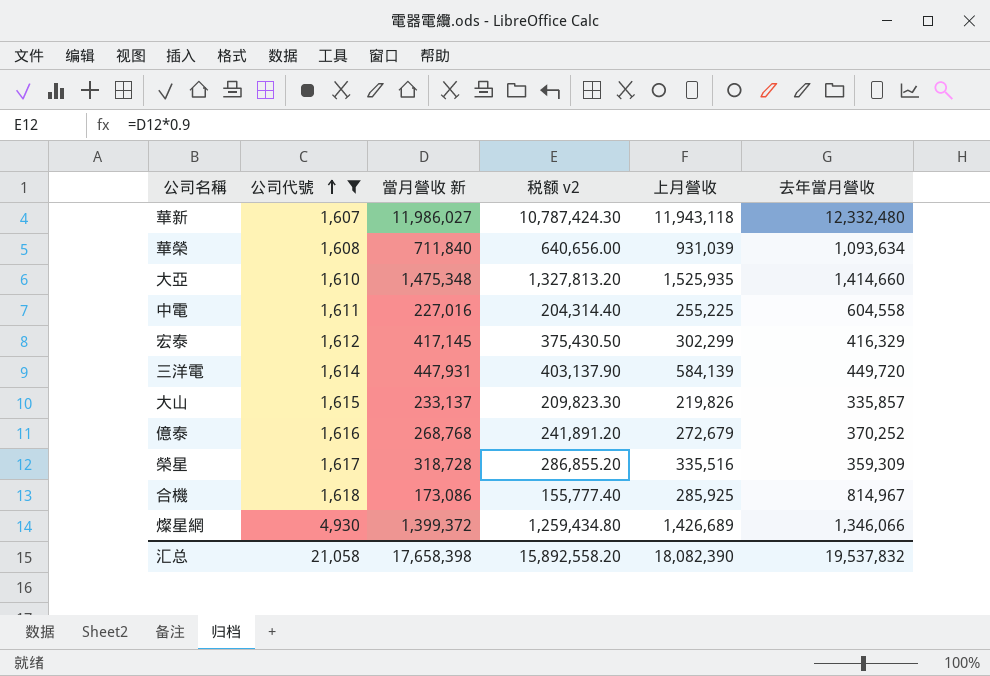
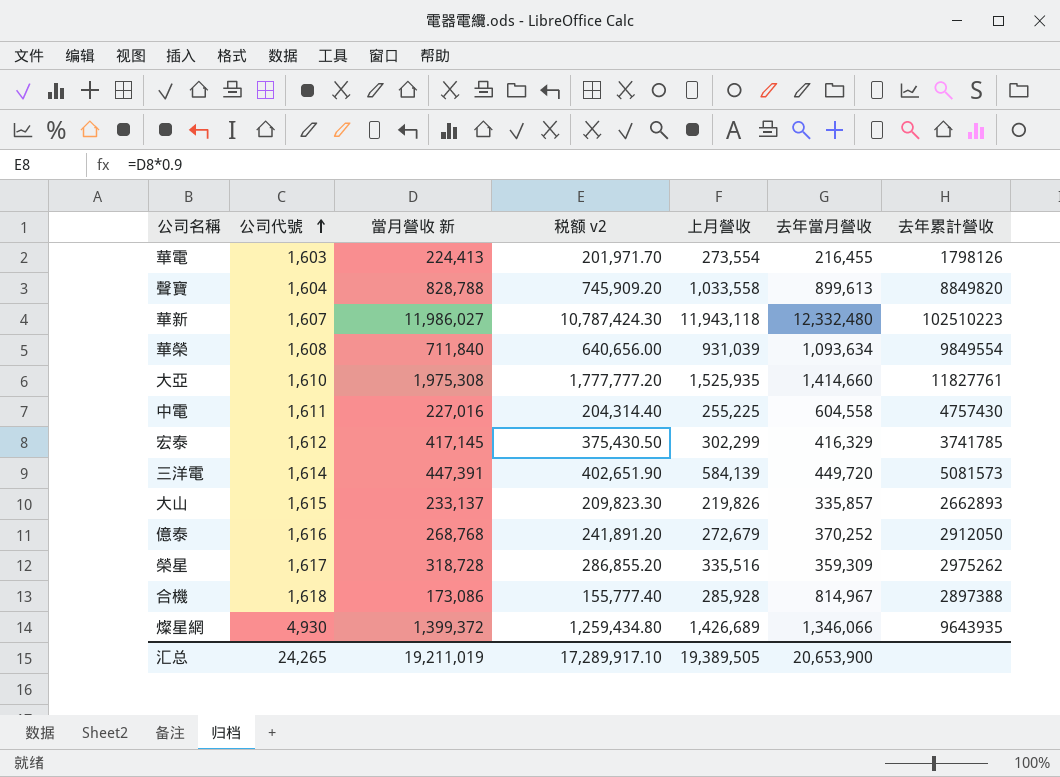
filter: 公司代號 >= 1,607 -> none
column 去年累計營收 | position: none -> 7
大亞 | 當月營收 新: 1,475,348 -> 1,975,308
大亞 | 税额 v2: 1,327,813.20 -> 1,777,777.20
三洋電 | 當月營收 新: 447,931 -> 447,391
三洋電 | 税额 v2: 403,137.90 -> 402,651.90
合機 | 上月營收: 285,925 -> 285,928
汇总 | 公司代號: 21,058 -> 24,265
汇总 | 當月營收 新: 17,658,398 -> 19,211,019
汇总 | 税额 v2: 15,892,558.20 -> 17,289,917.10
汇总 | 上月營收: 18,082,390 -> 19,389,505
汇总 | 去年當月營收: 19,537,832 -> 20,653,900

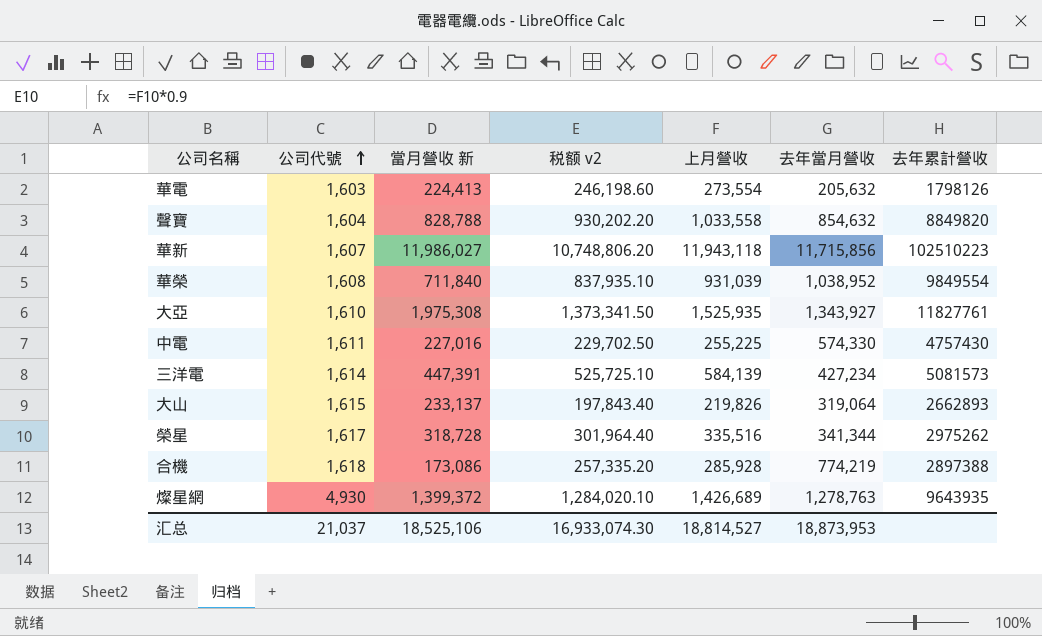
column 税额 v2 | formula: [當月營收 新] * 0.9 -> [上月營收] * 0.9
row 宏泰: 1,612 | 417,145 | 375,430.50 | 302,299 | 416,329 | 3741785 -> none
row 億泰: 1,616 | 268,768 | 241,891.20 | 272,679 | 370,252 | 2912050 -> none
華電 | 去年當月營收: 216,455 -> 205,632
聲寶 | 去年當月營收: 899,613 -> 854,632
華新 | 去年當月營收: 12,332,480 -> 11,715,856
華榮 | 去年當月營收: 1,093,634 -> 1,038,952
大亞 | 去年當月營收: 1,414,660 -> 1,343,927
中電 | 去年當月營收: 604,558 -> 574,330
三洋電 | 去年當月營收: 449,720 -> 427,234
大山 | 去年當月營收: 335,857 -> 319,064
榮星 | 去年當月營收: 359,309 -> 341,344
合機 | 去年當月營收: 814,967 -> 774,219
燦星網 | 去年當月營收: 1,346,066 -> 1,278,763
汇总 | 公司代號: 24,265 -> 21,037
汇总 | 當月營收 新: 19,211,019 -> 18,525,106
汇总 | 税额 v2: 17,289,917.10 -> 16,933,074.30
汇总 | 上月營收: 19,389,505 -> 18,814,527
汇总 | 去年當月營收: 20,653,900 -> 18,873,953

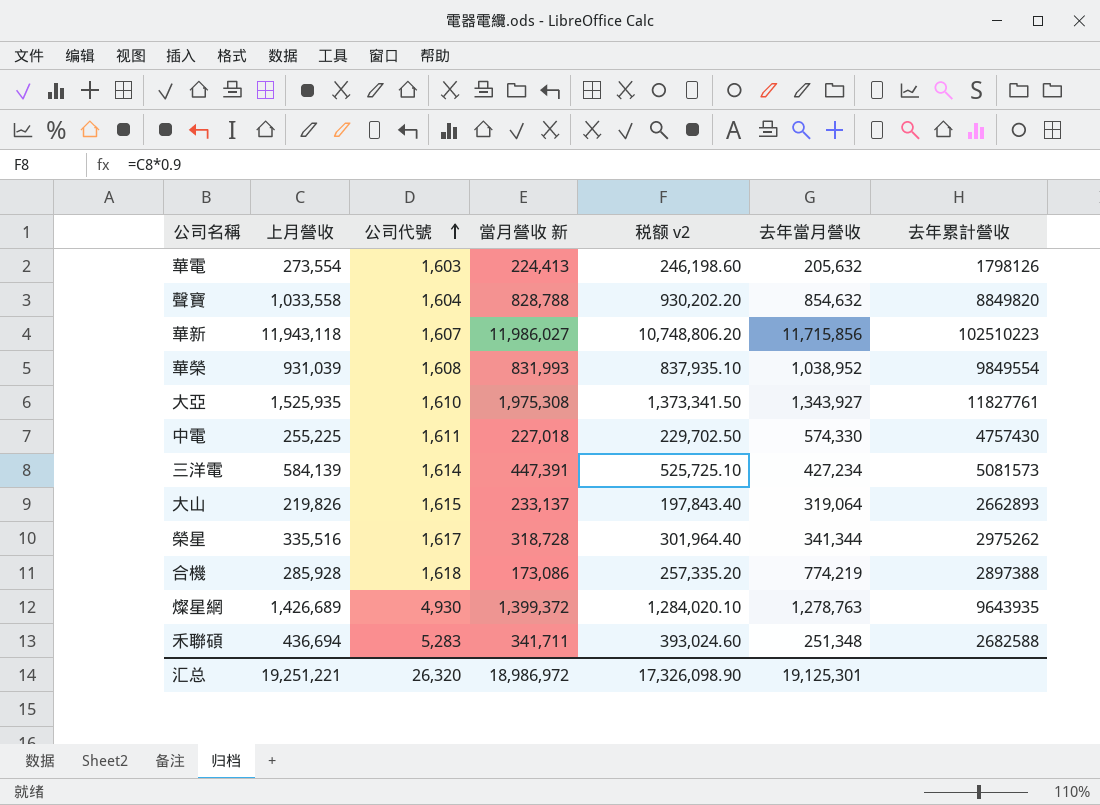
column 上月營收 | position: 5 -> 2
華榮 | 當月營收 新: 711,840 -> 831,993
中電 | 當月營收 新: 227,016 -> 227,018
row 禾聯碩: none -> 436,694 | 5,283 | 341,711 | 393,024.60 | 251,348 | 2682588
汇总 | 上月營收: 18,814,527 -> 19,251,221
汇总 | 公司代號: 21,037 -> 26,320
汇总 | 當月營收 新: 18,525,106 -> 18,986,972
汇总 | 税额 v2: 16,933,074.30 -> 17,326,098.90
汇总 | 去年當月營收: 18,873,953 -> 19,125,301

